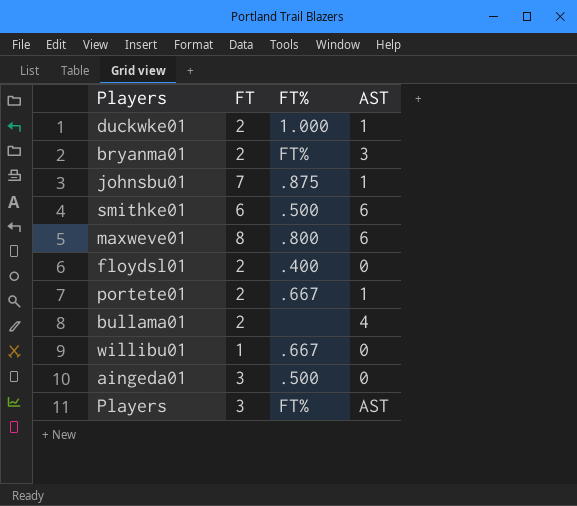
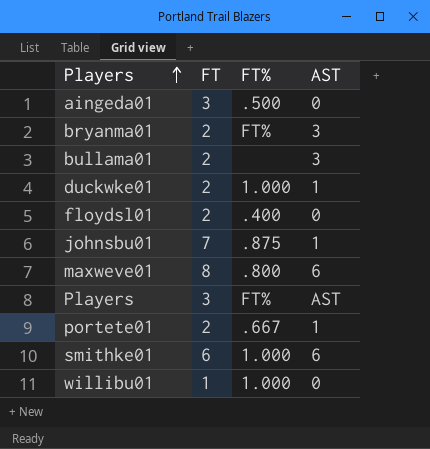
row order: none -> Players ascending
bullama01 | AST: 4 -> 3
smithke01 | FT%: .500 -> 1.000
willibu01 | FT%: .667 -> 1.000

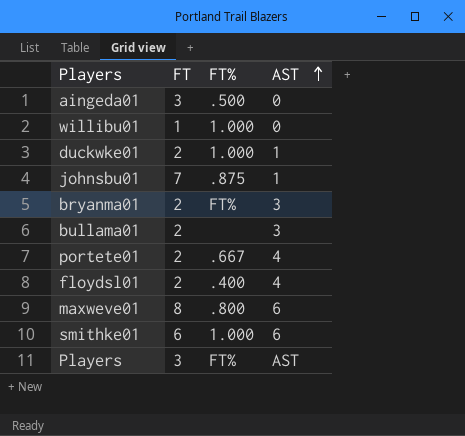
row order: Players ascending -> AST ascending
portete01 | AST: 1 -> 4
floydsl01 | AST: 0 -> 4

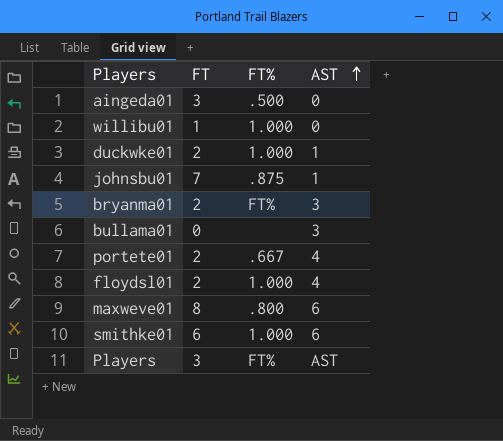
bullama01 | FT: 2 -> 0
floydsl01 | FT%: .400 -> 1.000

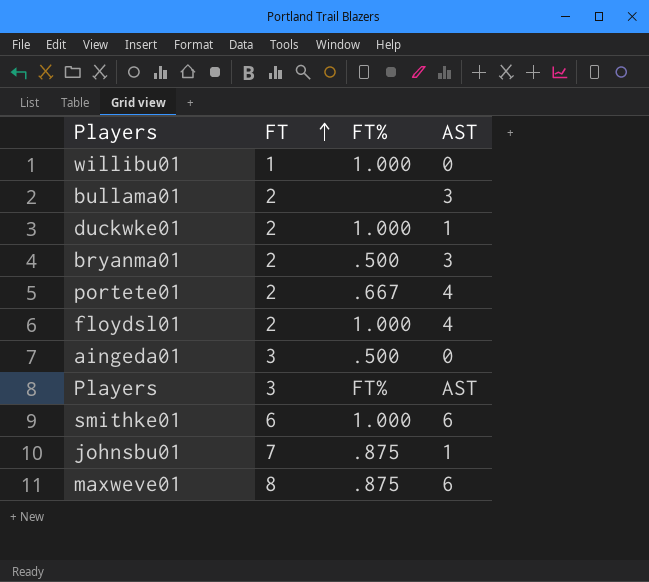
row order: AST ascending -> FT ascending
bullama01 | FT: 0 -> 2
bryanma01 | FT%: FT% -> .500
maxweve01 | FT%: .800 -> .875

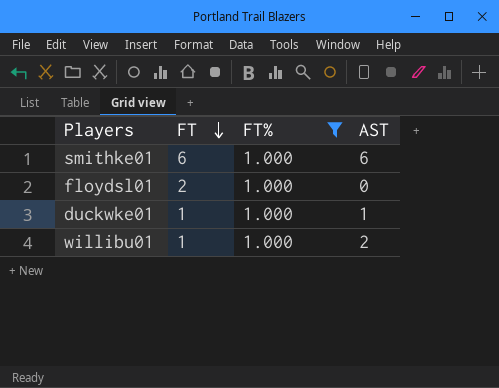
filter: none -> FT% = 1.000
row order: FT ascending -> FT descending
floydsl01 | AST: 4 -> 0
duckwke01 | FT: 2 -> 1
willibu01 | AST: 0 -> 2

